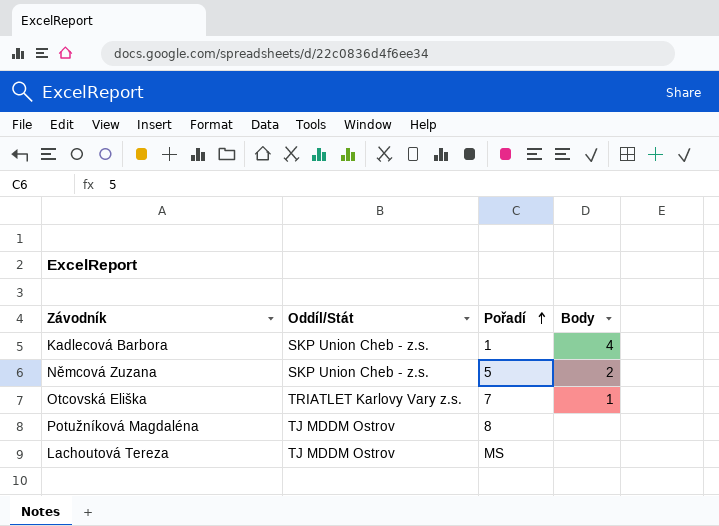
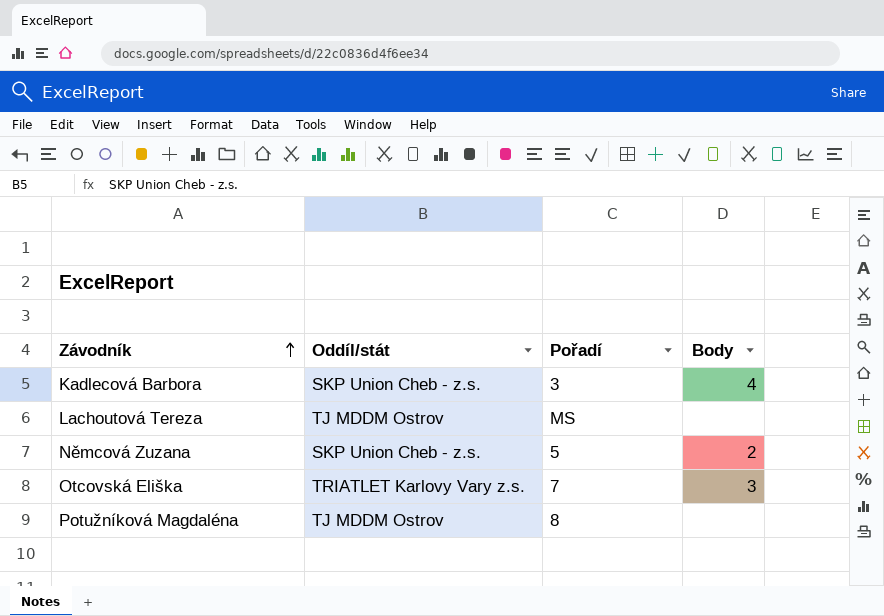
row order: Pořadí ascending -> Závodník ascending
column name: Oddíl/Stát -> Oddíl/stát
Kadlecová Barbora | Pořadí: 1 -> 3
Otcovská Eliška | Body: 1 -> 3

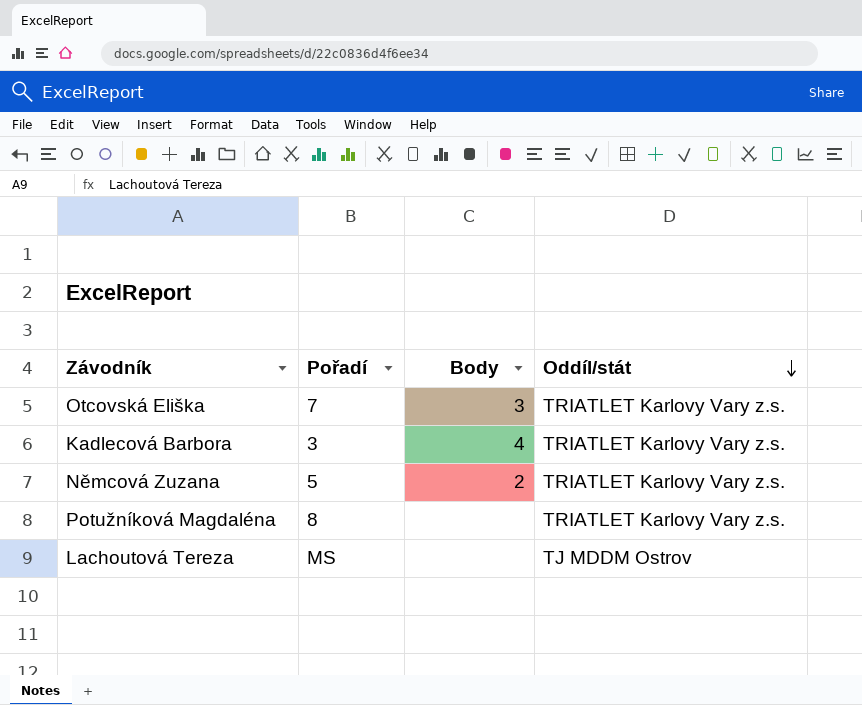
row order: Závodník ascending -> Oddíl/stát descending
column Oddíl/stát | position: 2 -> 4
Kadlecová Barbora | Oddíl/stát: SKP Union Cheb - z.s. -> TRIATLET Karlovy Vary z.s.
Němcová Zuzana | Oddíl/stát: SKP Union Cheb - z.s. -> TRIATLET Karlovy Vary z.s.
Potužníková Magdaléna | Oddíl/stát: TJ MDDM Ostrov -> TRIATLET Karlovy Vary z.s.

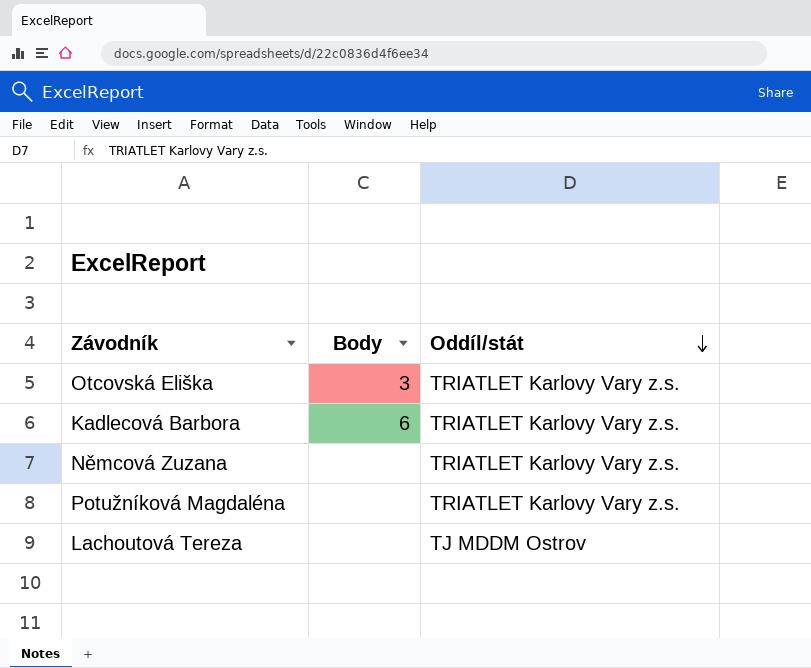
column Pořadí | position: 2 -> none
Kadlecová Barbora | Body: 4 -> 6
Němcová Zuzana | Body: 2 -> none

